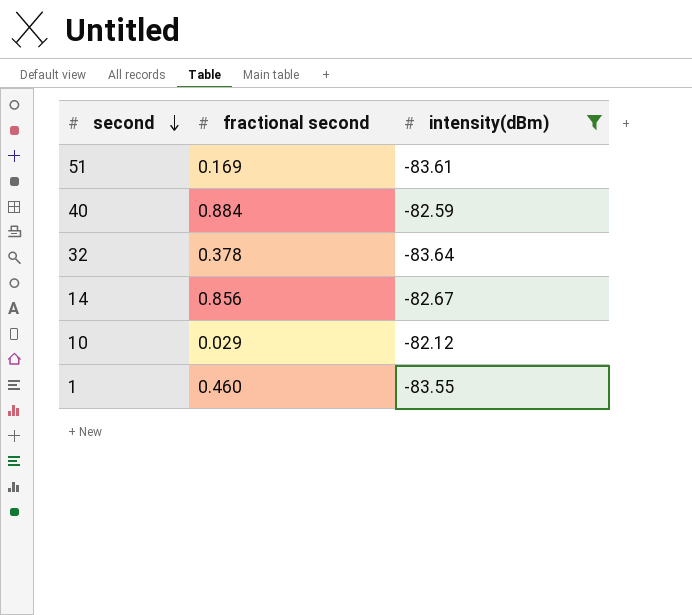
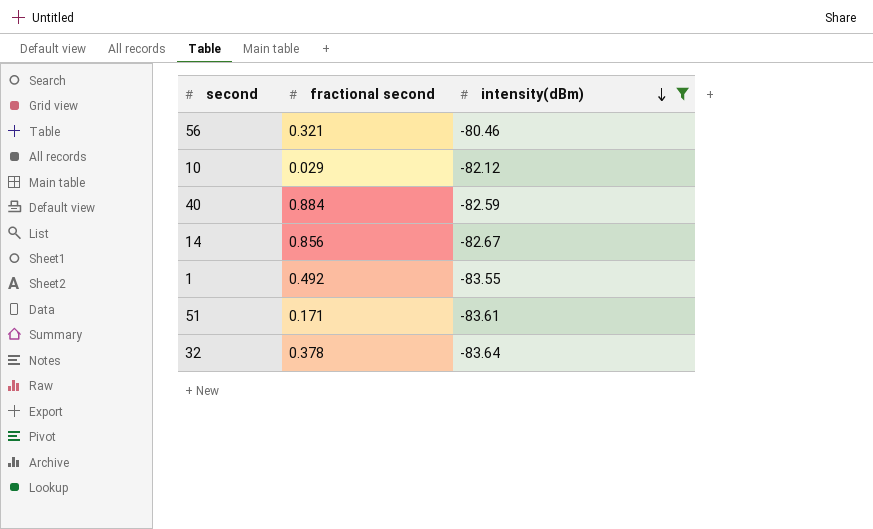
row order: second descending -> intensity(dBm) descending
row 56: none -> 0.321 | -80.46
1 | fractional second: 0.460 -> 0.492
51 | fractional second: 0.169 -> 0.171

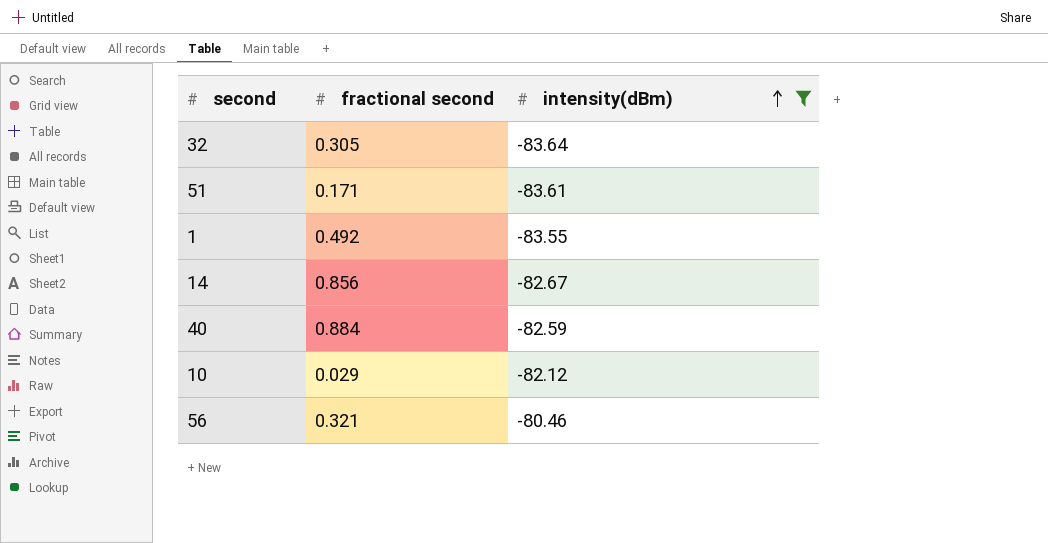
row order: intensity(dBm) descending -> intensity(dBm) ascending
32 | fractional second: 0.378 -> 0.305

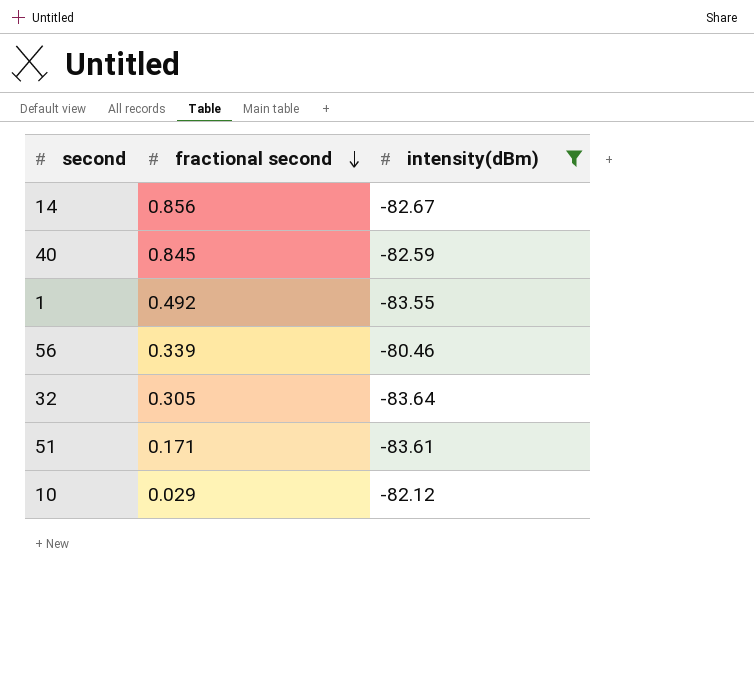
row order: intensity(dBm) ascending -> fractional second descending
40 | fractional second: 0.884 -> 0.845
56 | fractional second: 0.321 -> 0.339

